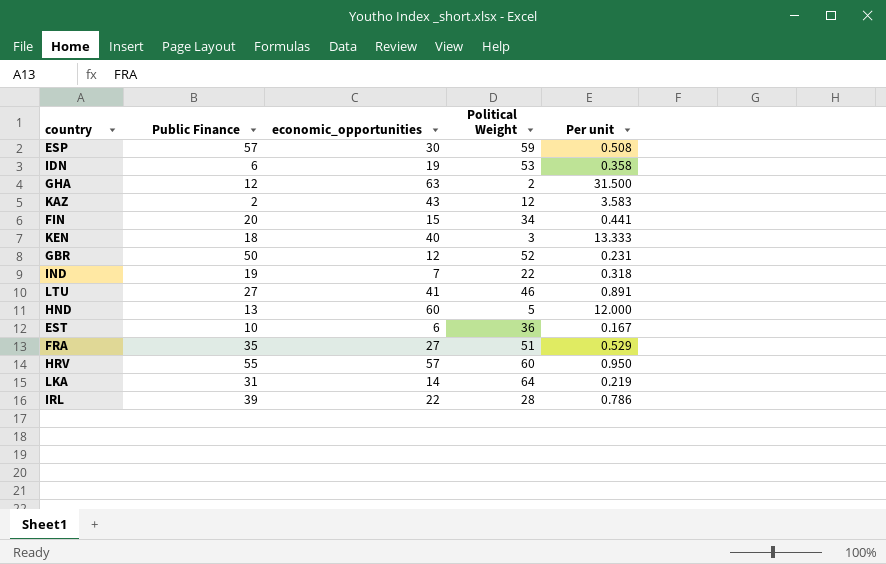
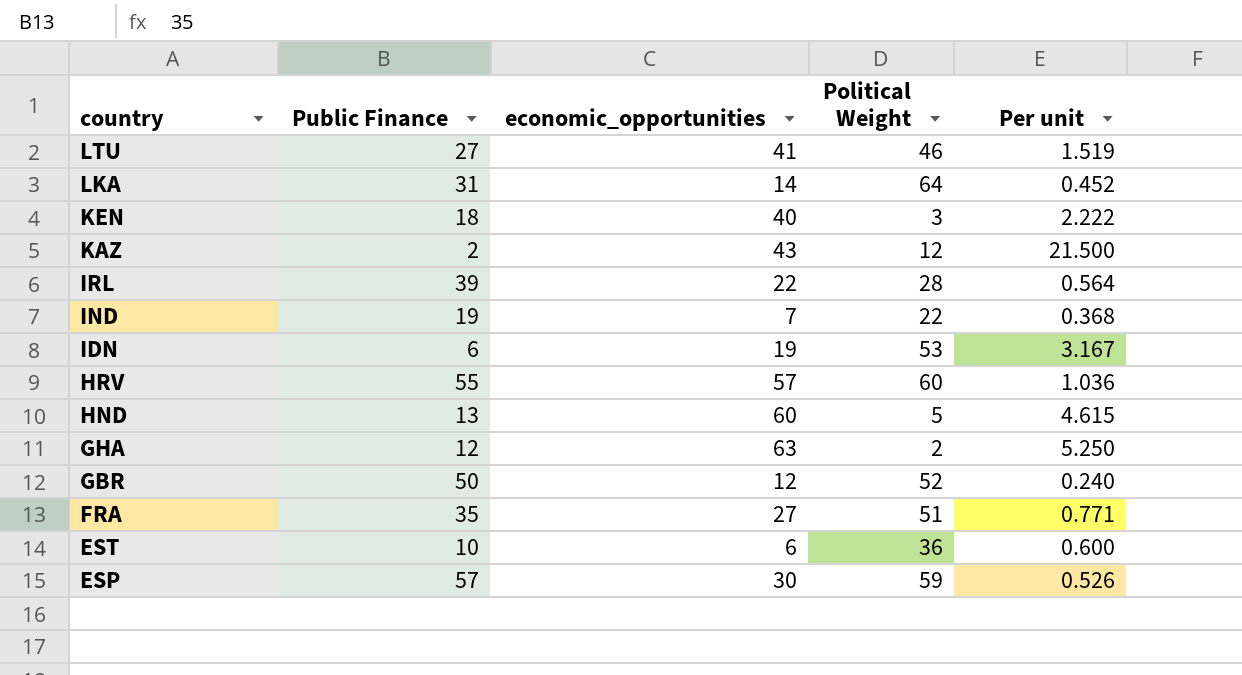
row order: none -> country descending
column Per unit | formula: [economic_opportunities] / [Political Weight] -> [economic_opportunities] / [Public Finance]
row FIN: 20 | 15 | 34 | 0.441 -> none

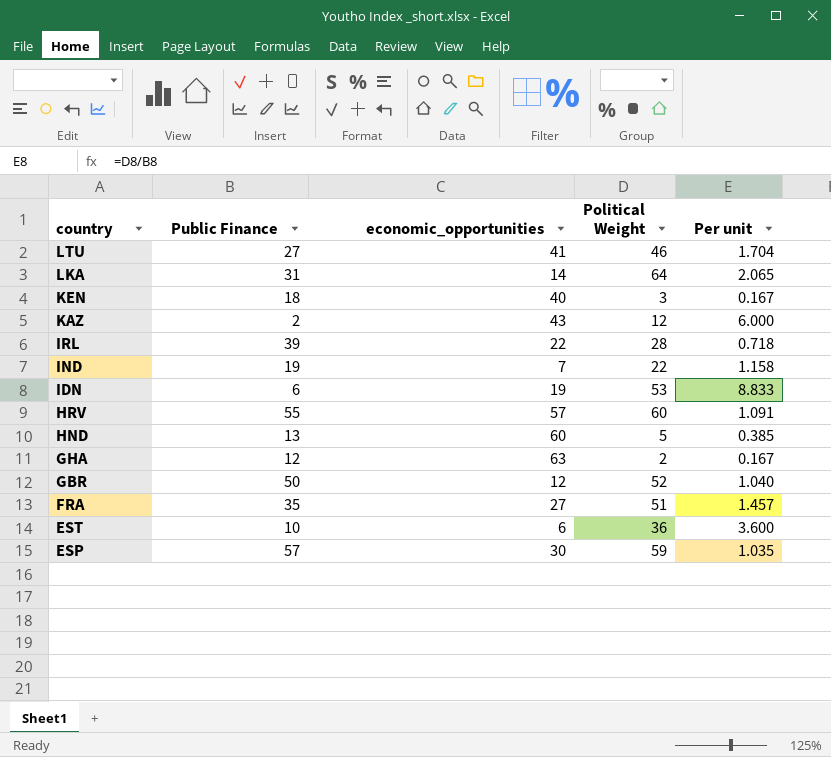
column Per unit | formula: [economic_opportunities] / [Public Finance] -> [Political Weight] / [Public Finance]

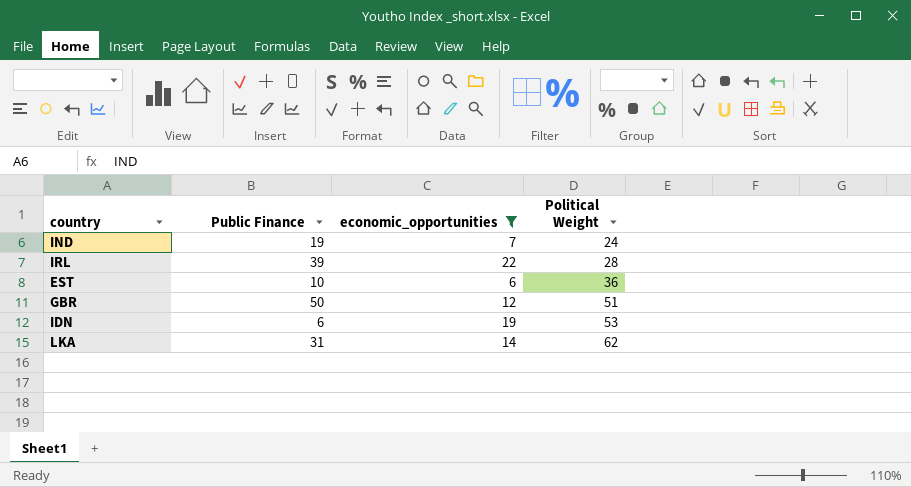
filter: none -> economic_opportunities <= 22
row order: country descending -> Political Weight ascending
column Per unit | formula: [Political Weight] / [Public Finance] -> none
IND | Political Weight: 22 -> 24
GBR | Political Weight: 52 -> 51
LKA | Political Weight: 64 -> 62

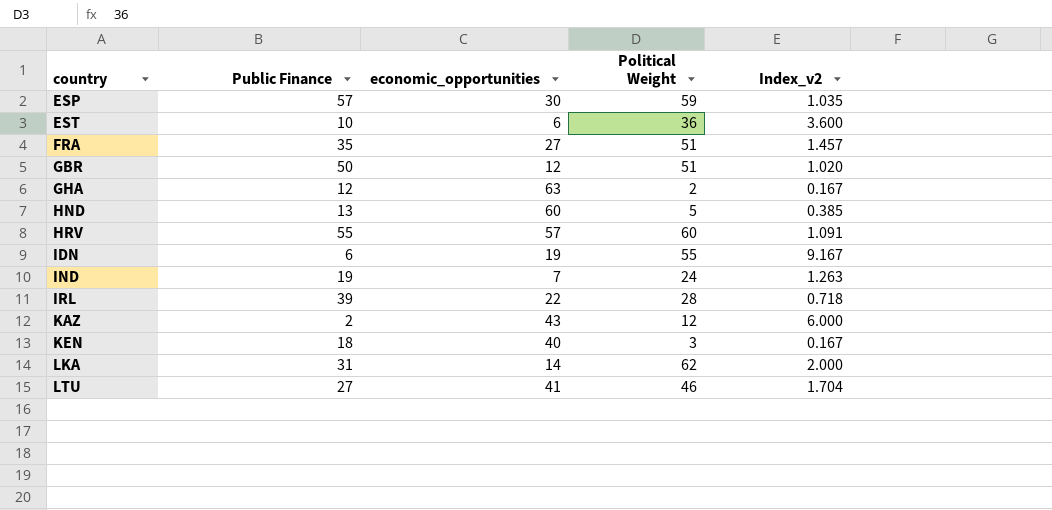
filter: economic_opportunities <= 22 -> none
row order: Political Weight ascending -> country ascending
column Index_v2 | formula: none -> [Political Weight] / [Public Finance]
IDN | Political Weight: 53 -> 55

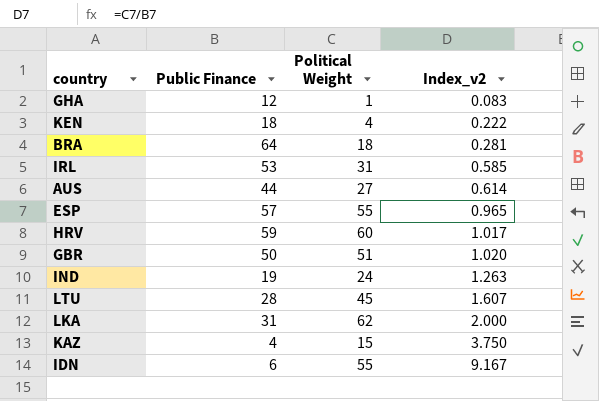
row order: country ascending -> Index_v2 ascending
column economic_opportunities | position: 3 -> none
row EST: 10 | 6 | 36 | 3.600 -> none
row FRA: 35 | 27 | 51 | 1.457 -> none
row HND: 13 | 60 | 5 | 0.385 -> none
GHA | Political Weight: 2 -> 1
GHA | Index_v2: 0.167 -> 0.083
KEN | Political Weight: 3 -> 4
KEN | Index_v2: 0.167 -> 0.222
row BRA: none -> 64 | 18 | 0.281
IRL | Public Finance: 39 -> 53
IRL | Political Weight: 28 -> 31
IRL | Index_v2: 0.718 -> 0.585
row AUS: none -> 44 | 27 | 0.614
ESP | Political Weight: 59 -> 55
ESP | Index_v2: 1.035 -> 0.965
HRV | Public Finance: 55 -> 59
HRV | Index_v2: 1.091 -> 1.017
LTU | Public Finance: 27 -> 28
LTU | Political Weight: 46 -> 45
LTU | Index_v2: 1.704 -> 1.607
KAZ | Public Finance: 2 -> 4
KAZ | Political Weight: 12 -> 15
KAZ | Index_v2: 6.000 -> 3.750

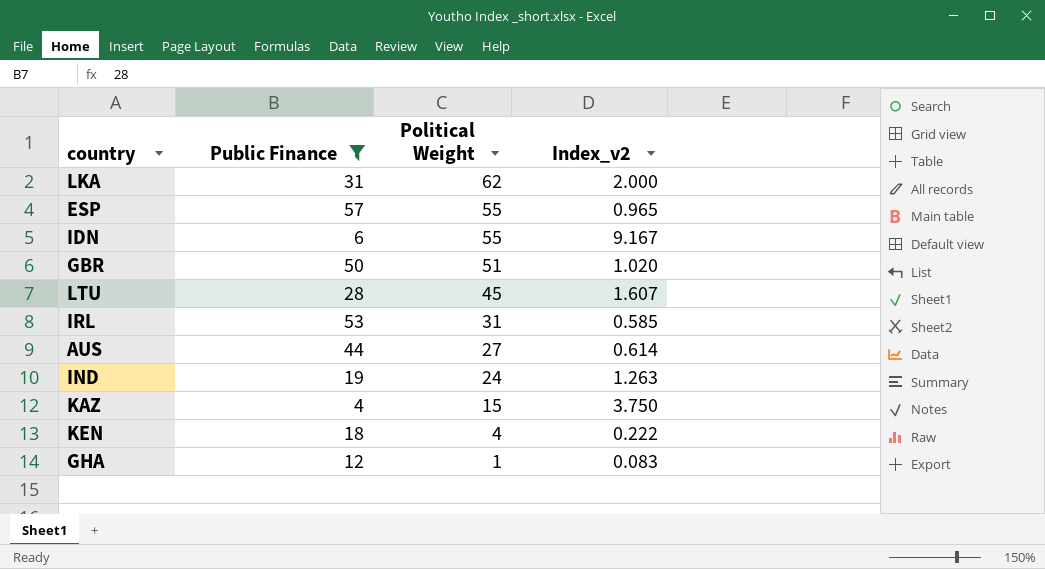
filter: none -> Public Finance <= 57
row order: Index_v2 ascending -> Political Weight descending

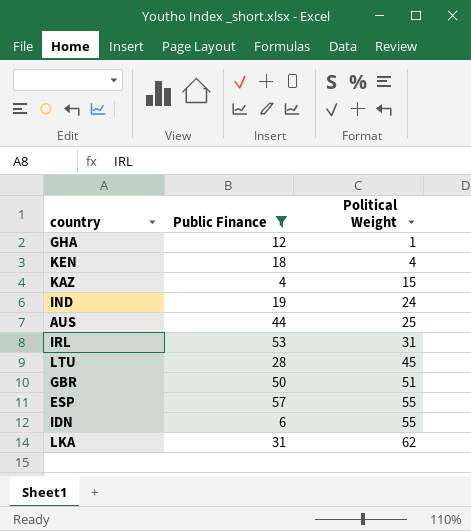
row order: Political Weight descending -> Political Weight ascending
column Index_v2 | formula: [Political Weight] / [Public Finance] -> none
AUS | Political Weight: 27 -> 25

